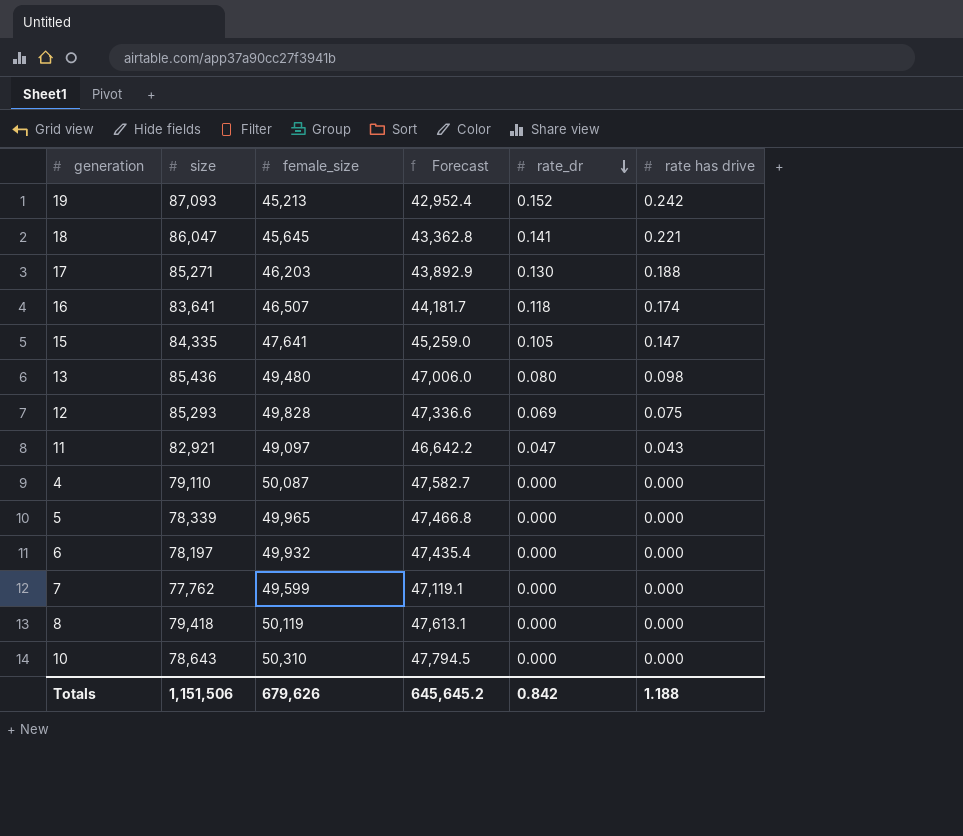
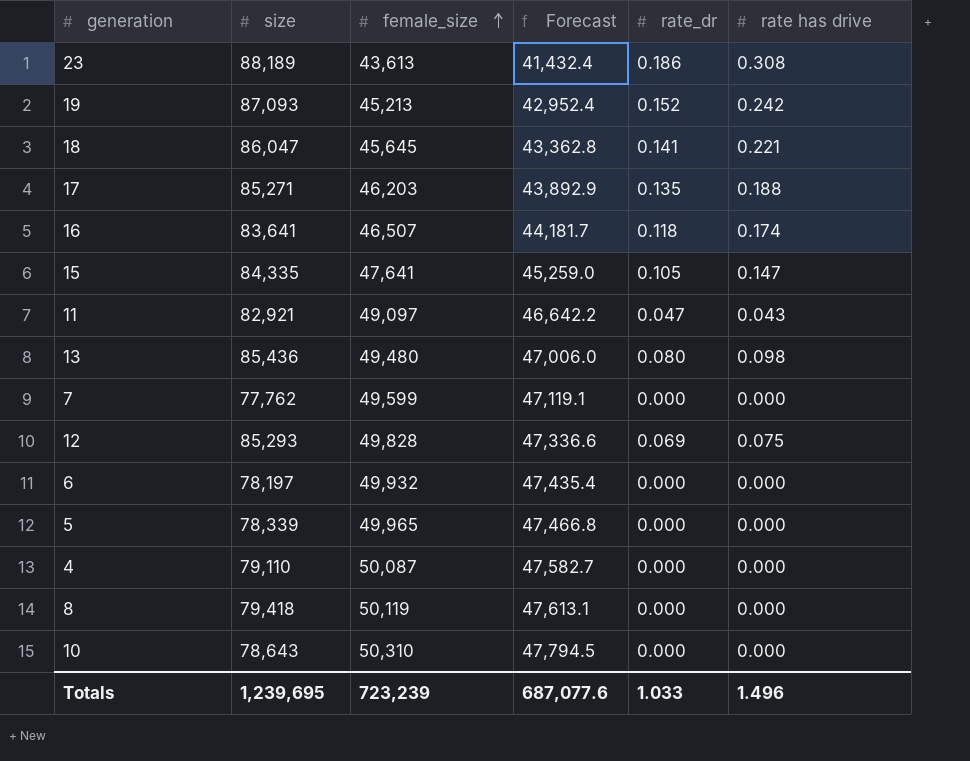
row order: rate_dr descending -> female_size ascending
row 23: none -> 88,189 | 43,613 | 41,432.4 | 0.186 | 0.308
17 | rate_dr: 0.130 -> 0.135
Totals | size: 1,151,506 -> 1,239,695
Totals | female_size: 679,626 -> 723,239
Totals | Forecast: 645,645.2 -> 687,077.6
Totals | rate_dr: 0.842 -> 1.033
Totals | rate has drive: 1.188 -> 1.496

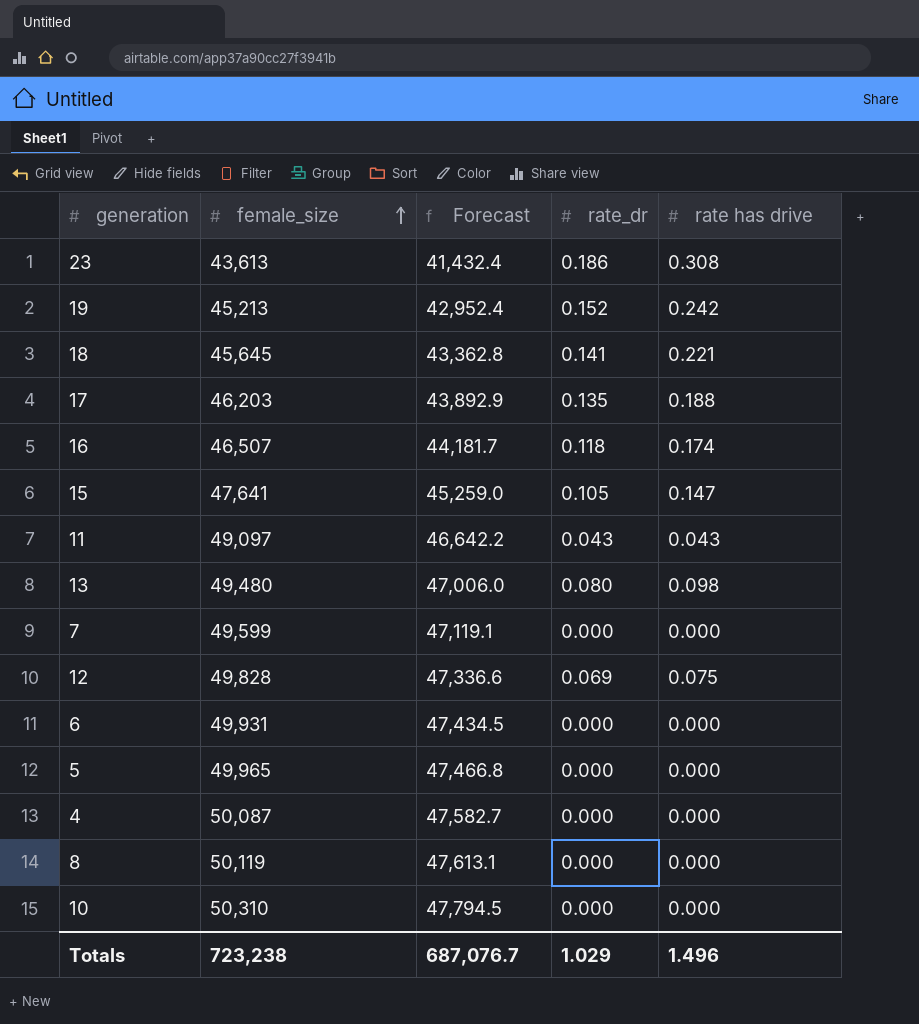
column size | position: 2 -> none
11 | rate_dr: 0.047 -> 0.043
6 | female_size: 49,932 -> 49,931
6 | Forecast: 47,435.4 -> 47,434.5
Totals | female_size: 723,239 -> 723,238
Totals | Forecast: 687,077.6 -> 687,076.7
Totals | rate_dr: 1.033 -> 1.029

